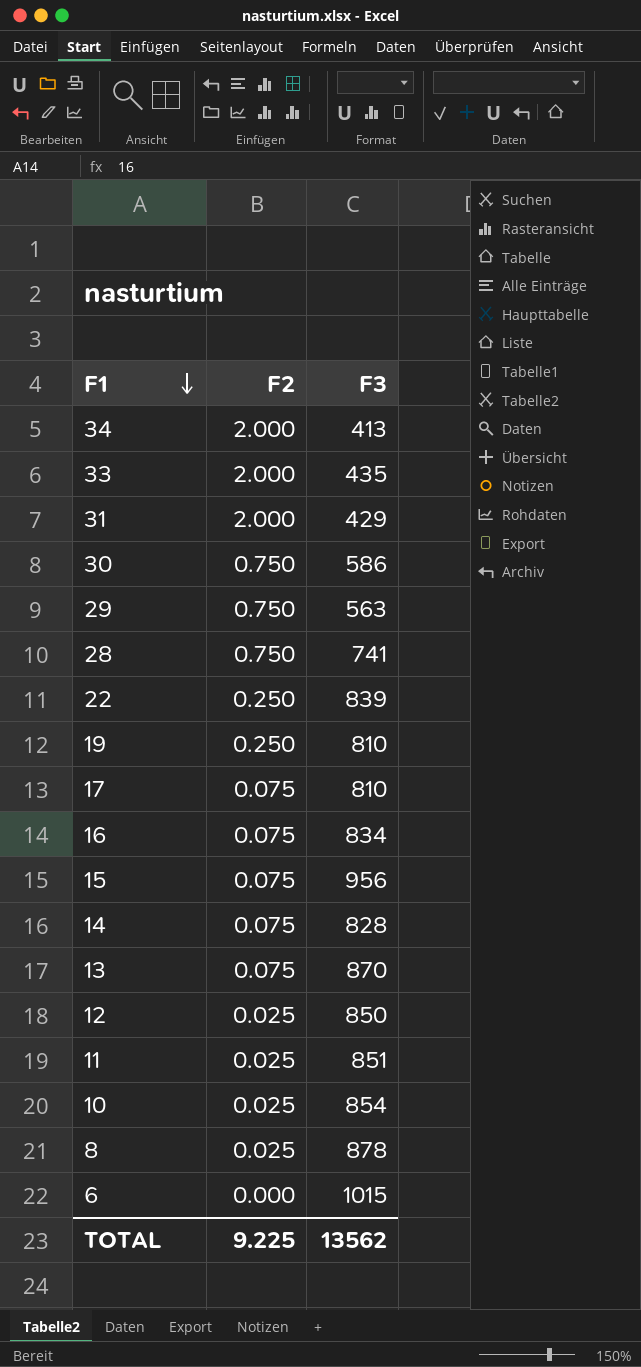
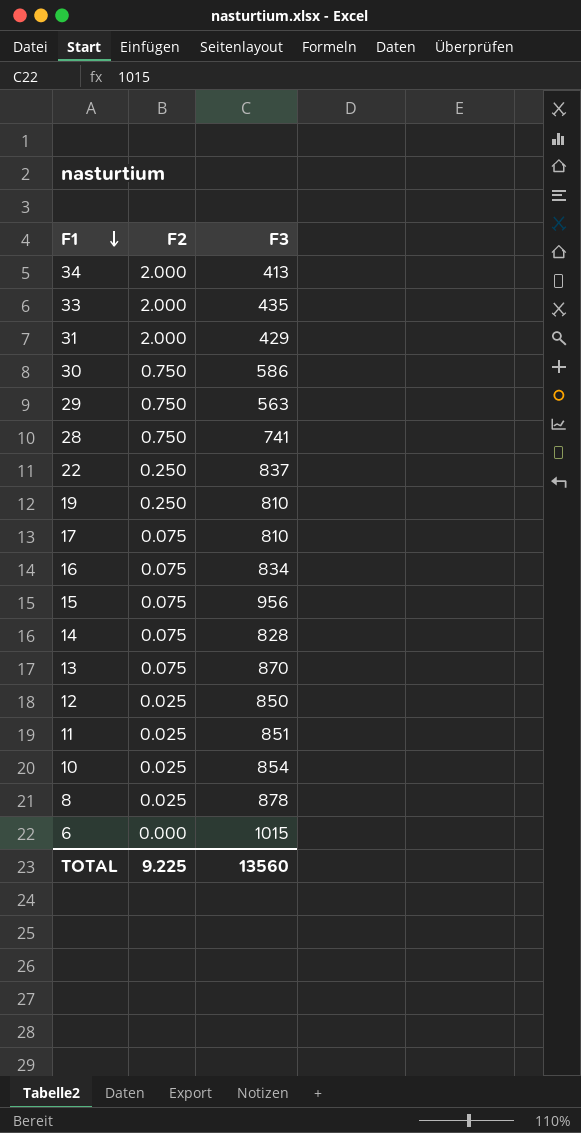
22 | F3: 839 -> 837
TOTAL | F3: 13562 -> 13560

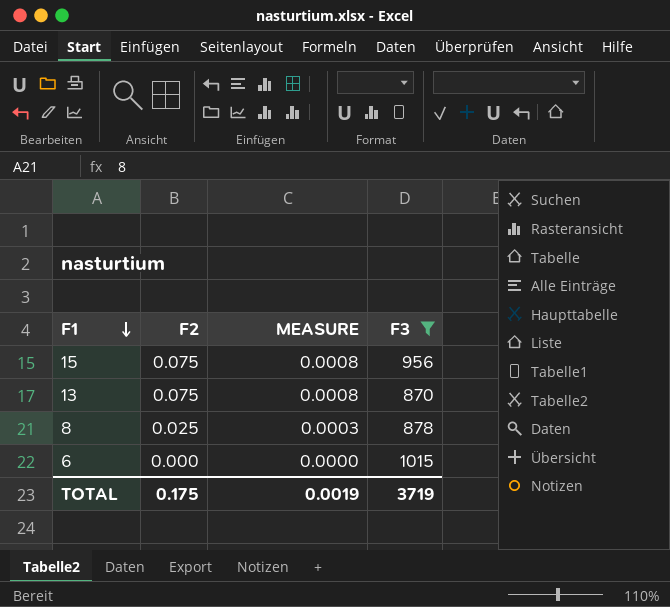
filter: none -> F3 >= 870
column MEASURE | formula: none -> [F2] * 0.01
TOTAL | F2: 9.225 -> 0.175
TOTAL | F3: 13560 -> 3719

